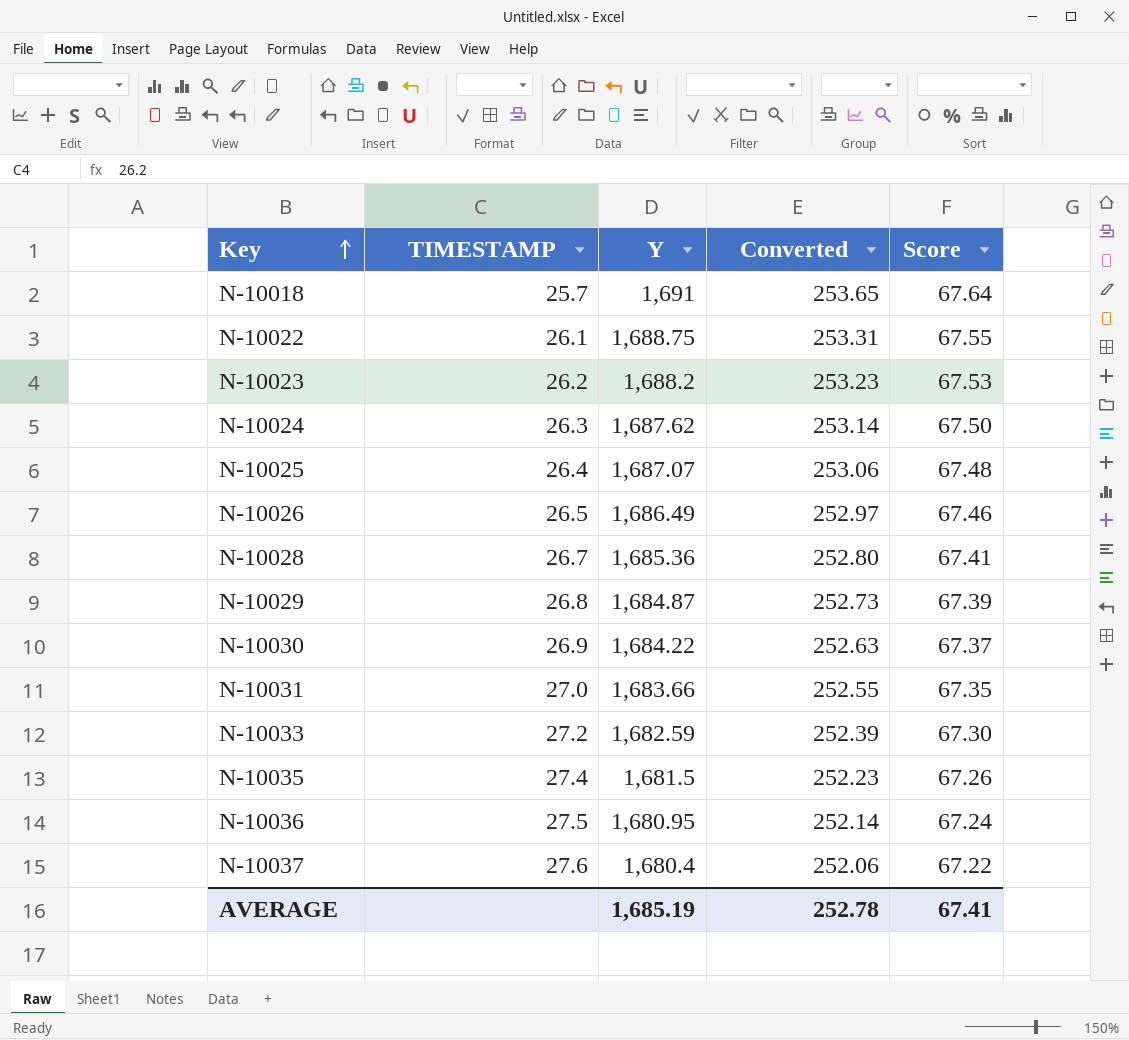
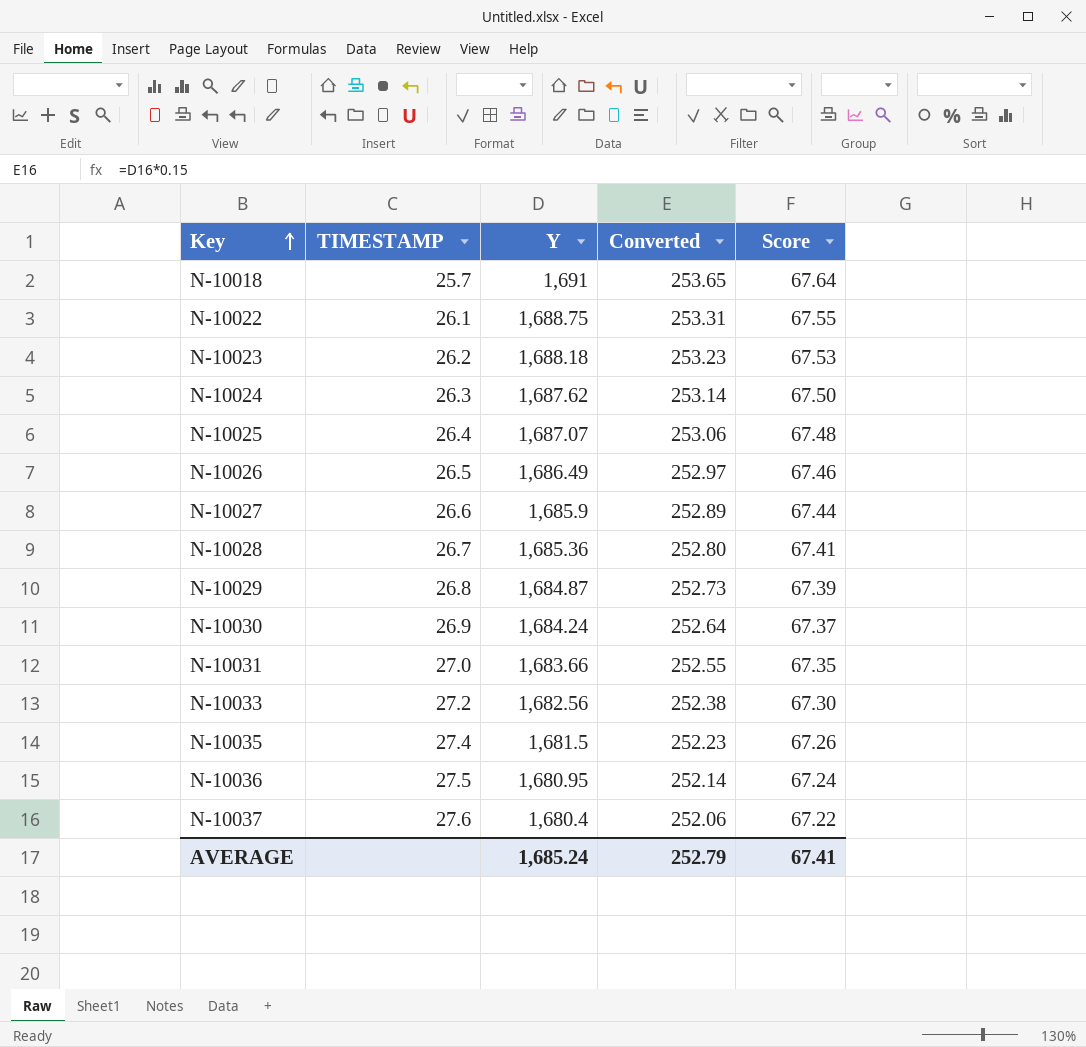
N-10023 | Y: 1,688.2 -> 1,688.18
row N-10027: none -> 26.6 | 1,685.9 | 252.89 | 67.44
N-10030 | Y: 1,684.22 -> 1,684.24
N-10030 | Converted: 252.63 -> 252.64
N-10033 | Y: 1,682.59 -> 1,682.56
N-10033 | Converted: 252.39 -> 252.38
AVERAGE | Y: 1,685.19 -> 1,685.24
AVERAGE | Converted: 252.78 -> 252.79

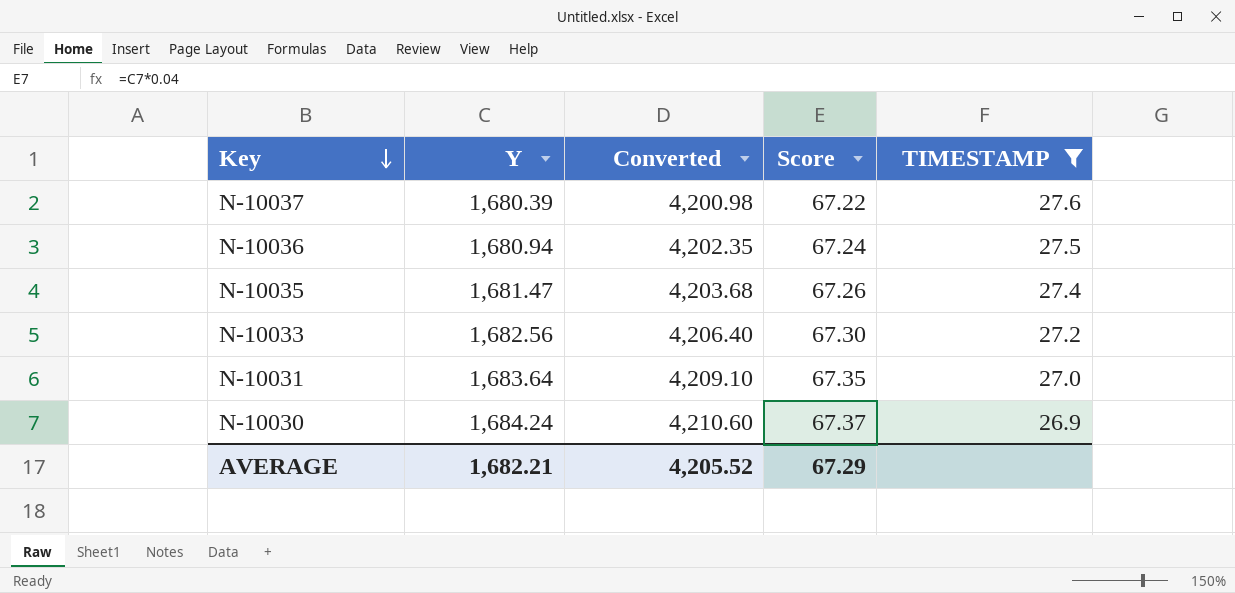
filter: none -> TIMESTAMP >= 26.9
row order: Key ascending -> Key descending
column Converted | formula: [Y] * 0.15 -> [Y] * 2.5
column TIMESTAMP | position: 2 -> 5
N-10037 | Y: 1,680.4 -> 1,680.39
N-10036 | Y: 1,680.95 -> 1,680.94
N-10035 | Y: 1,681.5 -> 1,681.47
N-10031 | Y: 1,683.66 -> 1,683.64
AVERAGE | Y: 1,685.24 -> 1,682.21
AVERAGE | Converted: 252.79 -> 4,205.52
AVERAGE | Score: 67.41 -> 67.29

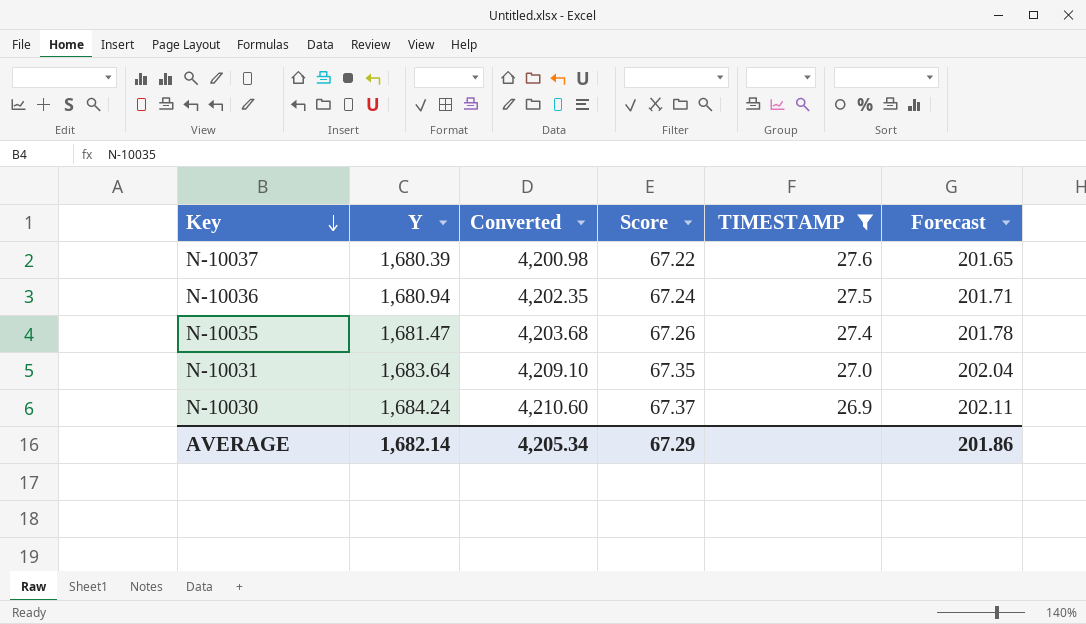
column Forecast | formula: none -> [Y] * 0.12
row N-10033: 1,682.56 | 4,206.40 | 67.30 | 27.2 -> none
AVERAGE | Y: 1,682.21 -> 1,682.14
AVERAGE | Converted: 4,205.52 -> 4,205.34

